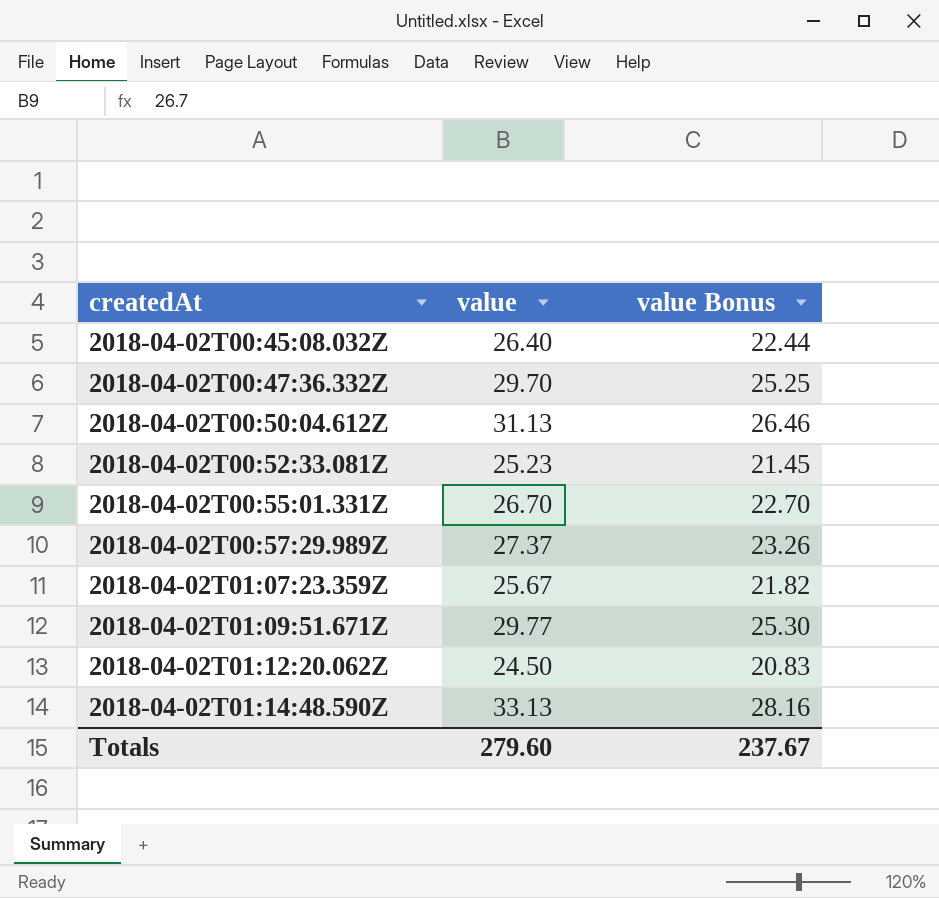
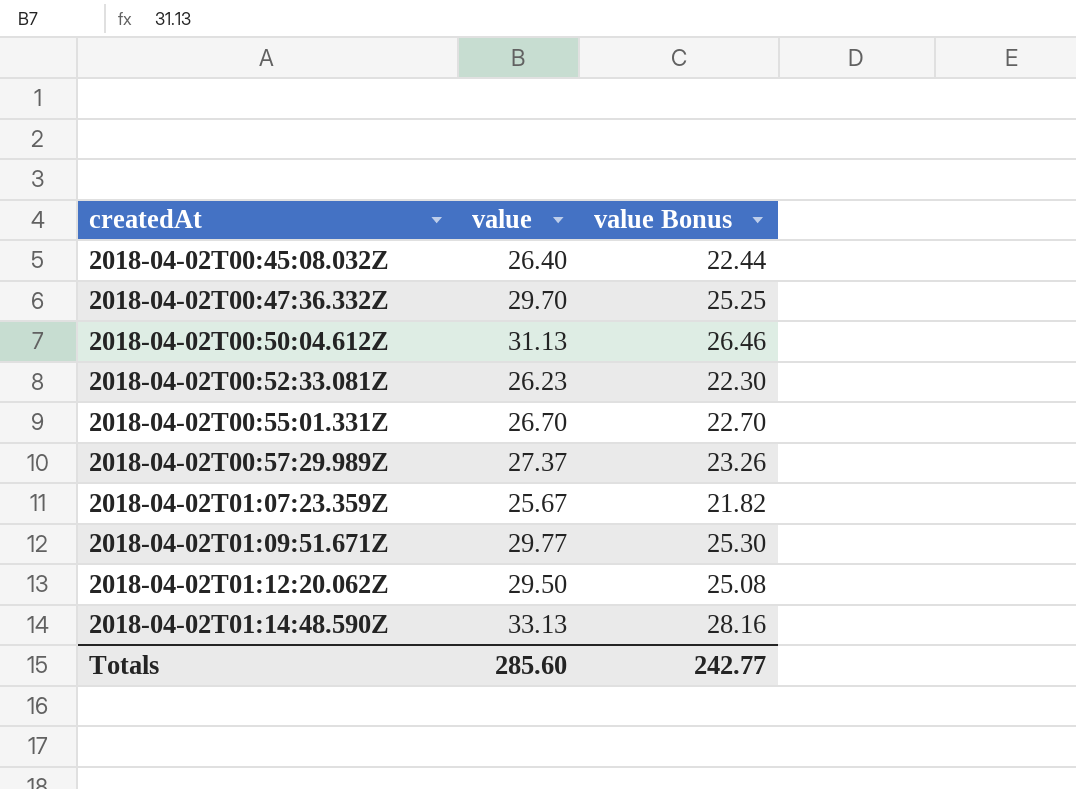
2018-04-02T00:52:33.081Z | value: 25.23 -> 26.23
2018-04-02T00:52:33.081Z | value Bonus: 21.45 -> 22.30
2018-04-02T01:12:20.062Z | value: 24.50 -> 29.50
2018-04-02T01:12:20.062Z | value Bonus: 20.83 -> 25.08
Totals | value: 279.60 -> 285.60
Totals | value Bonus: 237.67 -> 242.77

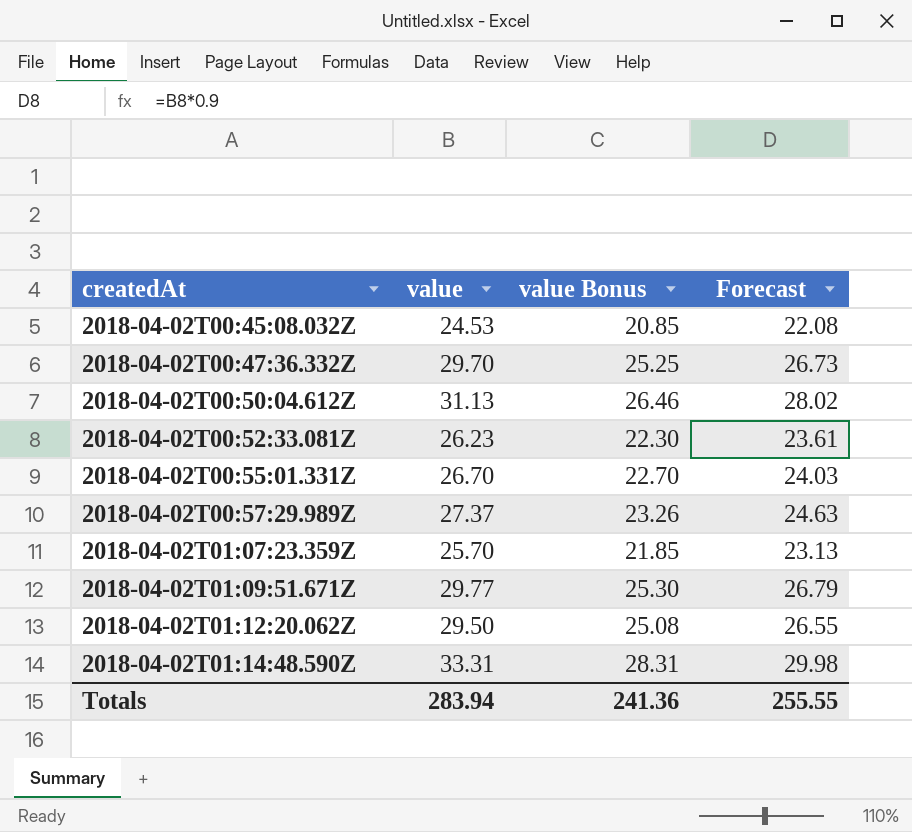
column Forecast | formula: none -> [value] * 0.9
2018-04-02T00:45:08.032Z | value: 26.40 -> 24.53
2018-04-02T00:45:08.032Z | value Bonus: 22.44 -> 20.85
2018-04-02T01:07:23.359Z | value: 25.67 -> 25.70
2018-04-02T01:07:23.359Z | value Bonus: 21.82 -> 21.85
2018-04-02T01:14:48.590Z | value: 33.13 -> 33.31
2018-04-02T01:14:48.590Z | value Bonus: 28.16 -> 28.31
Totals | value: 285.60 -> 283.94
Totals | value Bonus: 242.77 -> 241.36

